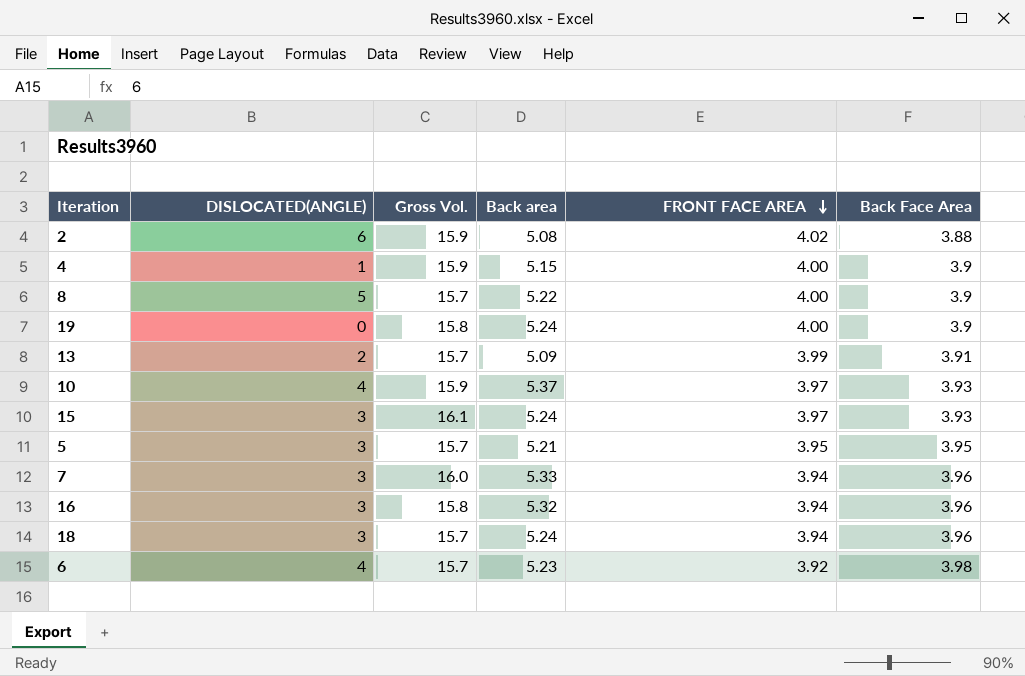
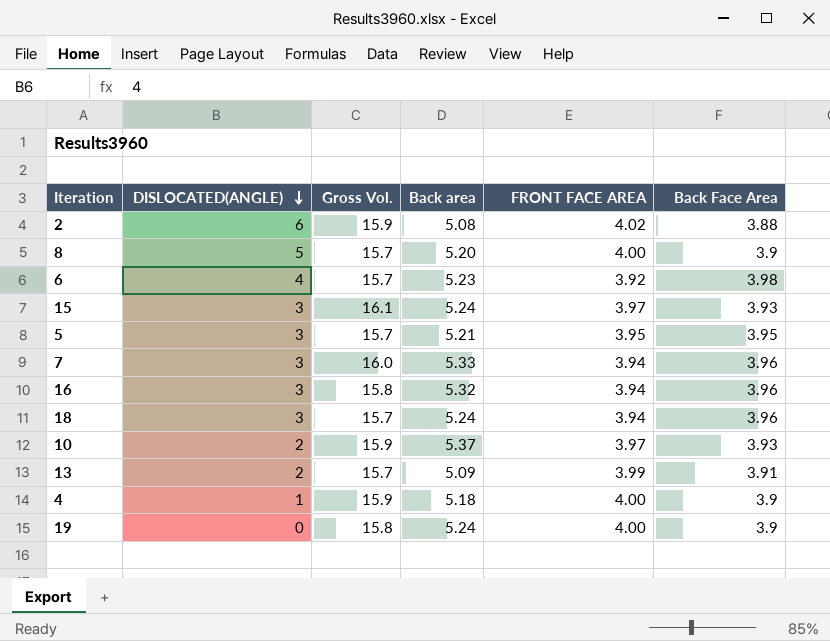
row order: FRONT FACE AREA descending -> DISLOCATED(ANGLE) descending
8 | Back area: 5.22 -> 5.20
10 | DISLOCATED(ANGLE): 4 -> 2
4 | Back area: 5.15 -> 5.18

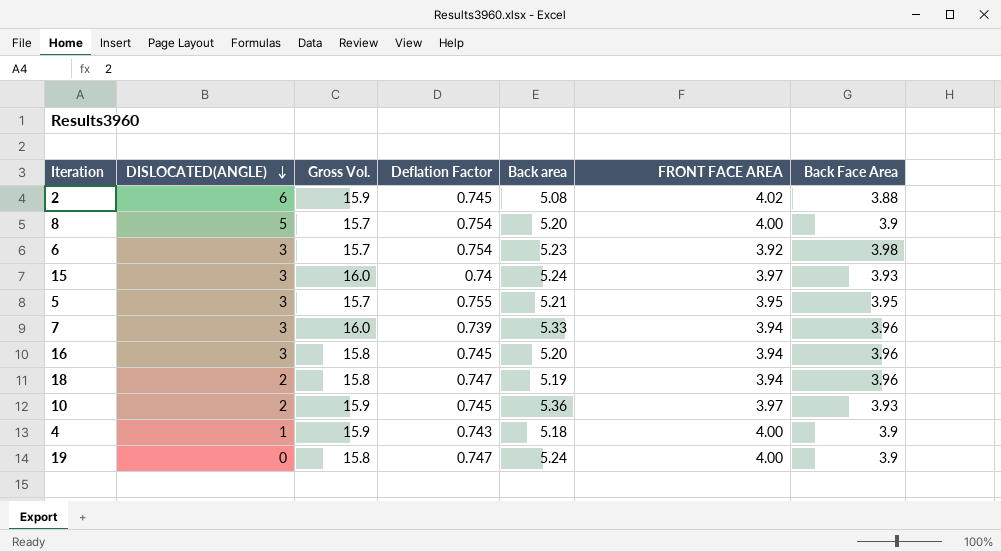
column Deflation Factor | position: none -> 4
row 13: 2 | 15.7 | 5.09 | 3.99 | 3.91 -> none
6 | DISLOCATED(ANGLE): 4 -> 3
15 | Gross Vol.: 16.1 -> 16.0
16 | Back area: 5.32 -> 5.20
18 | DISLOCATED(ANGLE): 3 -> 2
18 | Gross Vol.: 15.7 -> 15.8
18 | Back area: 5.24 -> 5.19
10 | Back area: 5.37 -> 5.36

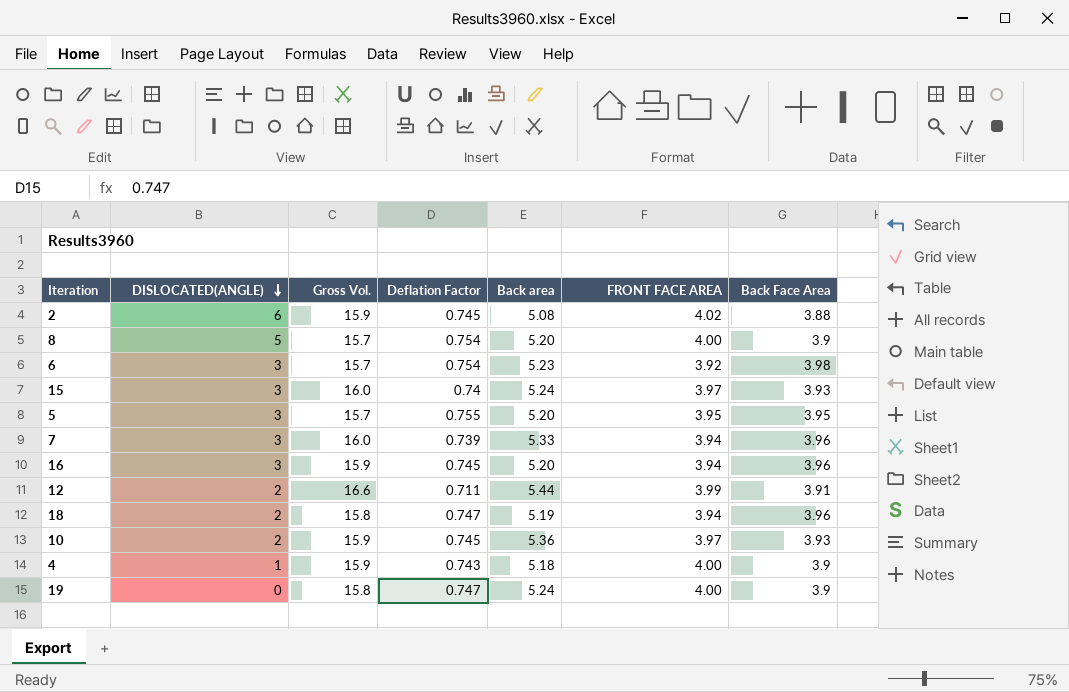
5 | Back area: 5.21 -> 5.20
16 | Gross Vol.: 15.8 -> 15.9
row 12: none -> 2 | 16.6 | 0.711 | 5.44 | 3.99 | 3.91

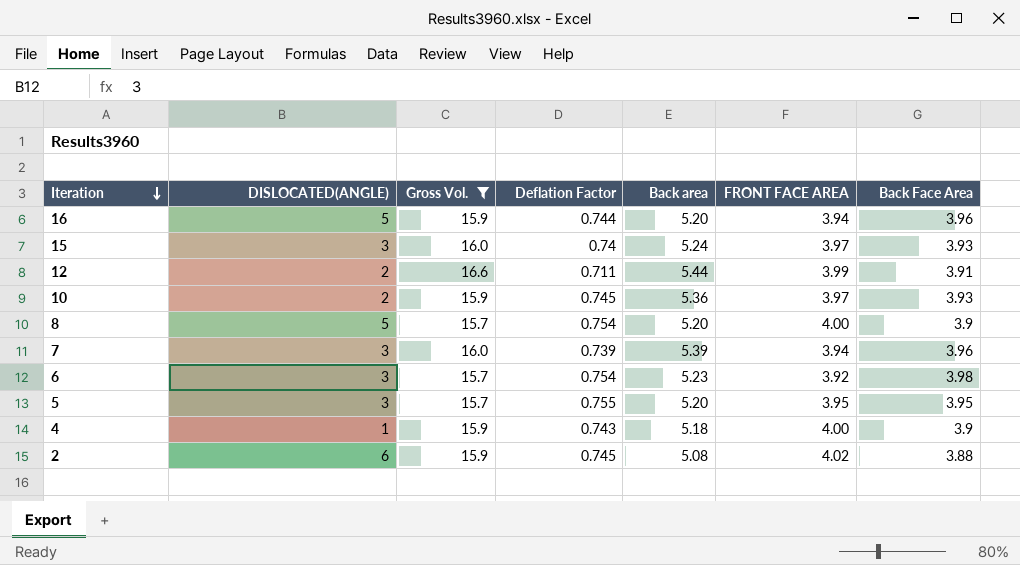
filter: none -> Gross Vol. != 15.8
row order: DISLOCATED(ANGLE) descending -> Iteration descending
16 | DISLOCATED(ANGLE): 3 -> 5
16 | Deflation Factor: 0.745 -> 0.744
7 | Back area: 5.33 -> 5.39

